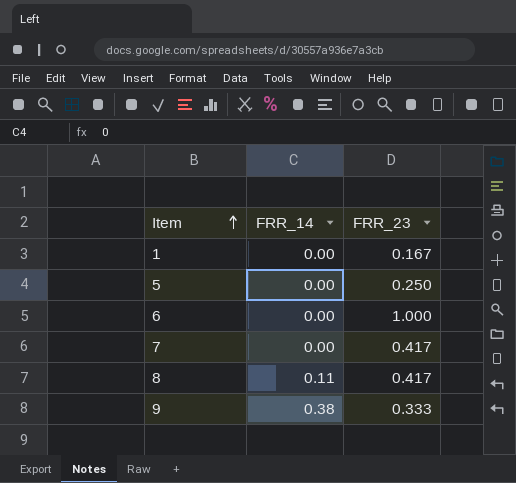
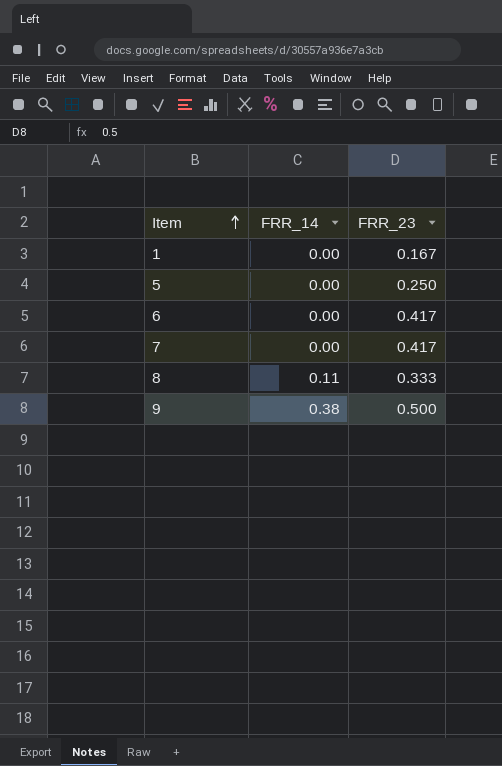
6 | FRR_23: 1.000 -> 0.417
8 | FRR_23: 0.417 -> 0.333
9 | FRR_23: 0.333 -> 0.500

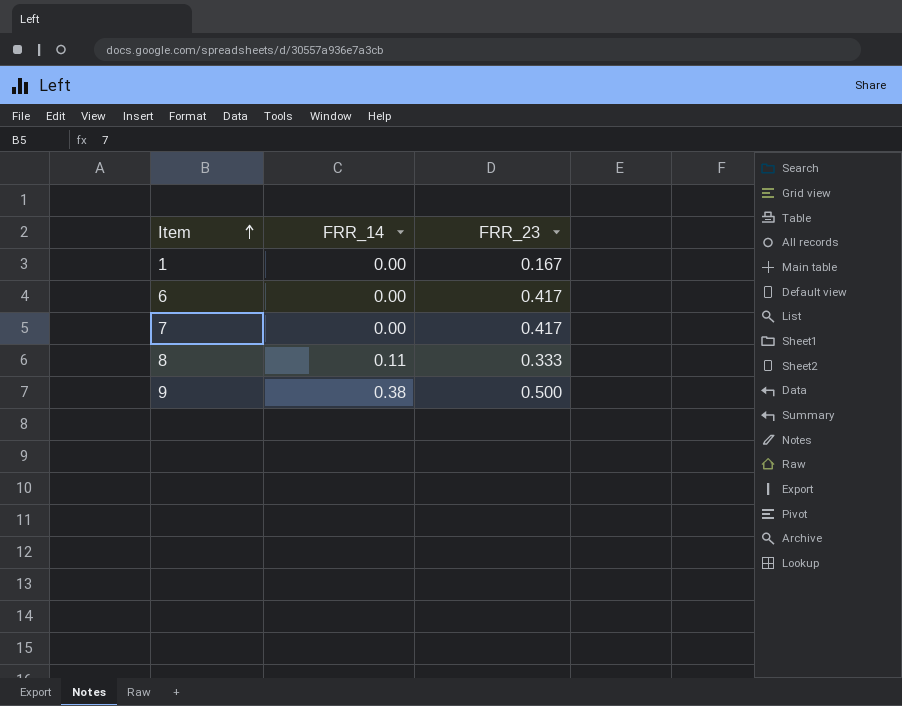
row 5: 0.00 | 0.250 -> none

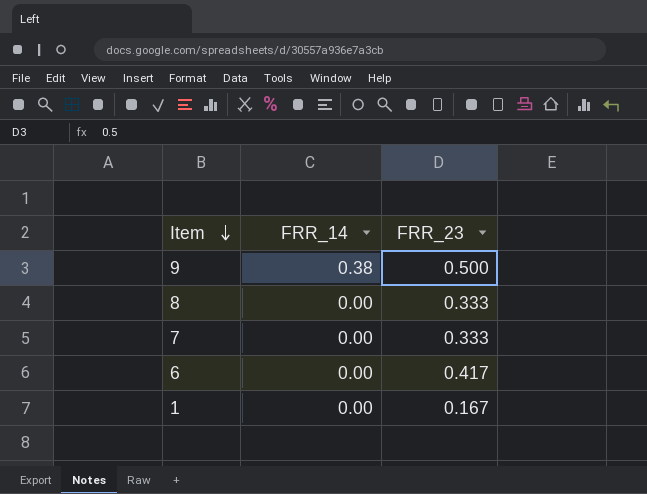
row order: Item ascending -> Item descending
8 | FRR_14: 0.11 -> 0.00
7 | FRR_23: 0.417 -> 0.333

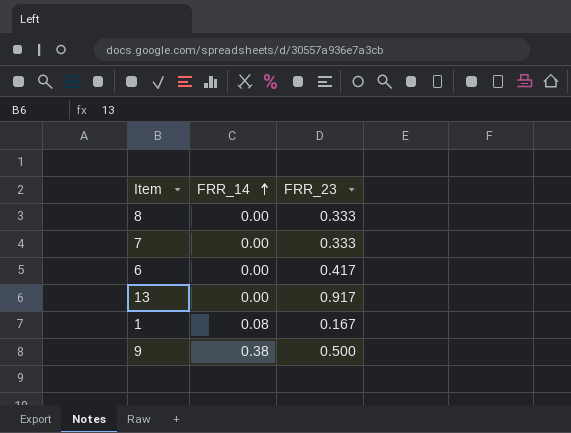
row order: Item descending -> FRR_14 ascending
row 13: none -> 0.00 | 0.917
1 | FRR_14: 0.00 -> 0.08

